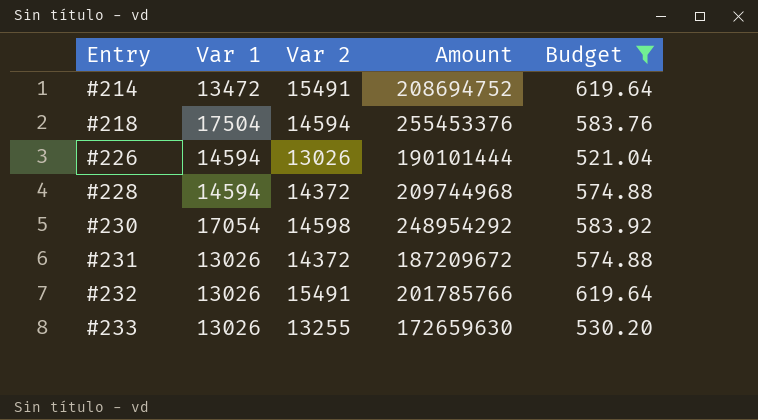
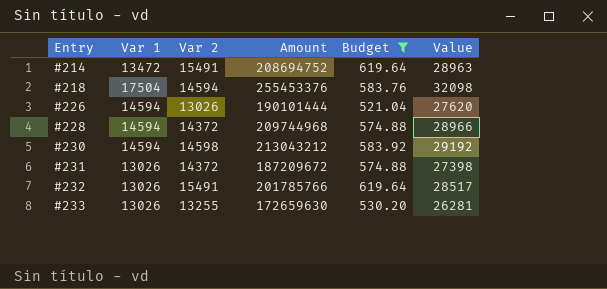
column Value | formula: none -> [Var 1] + [Var 2]
#230 | Var 1: 17054 -> 14594
#230 | Amount: 248954292 -> 213043212

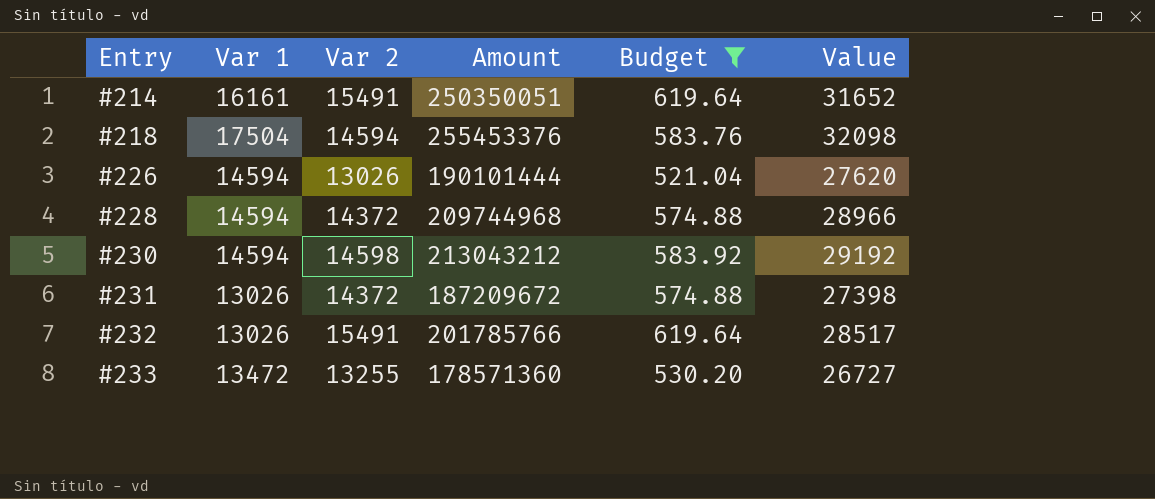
#214 | Var 1: 13472 -> 16161
#214 | Amount: 208694752 -> 250350051
#214 | Value: 28963 -> 31652
#233 | Var 1: 13026 -> 13472
#233 | Amount: 172659630 -> 178571360
#233 | Value: 26281 -> 26727

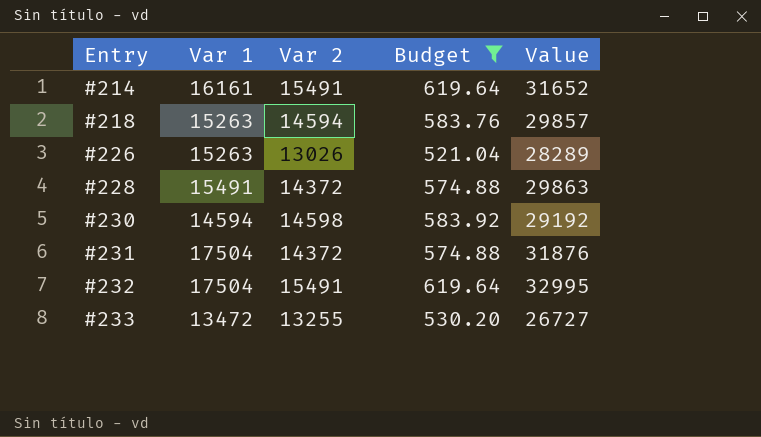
column Amount | formula: [Var 1] * [Var 2] -> none
#218 | Var 1: 17504 -> 15263
#218 | Value: 32098 -> 29857
#226 | Var 1: 14594 -> 15263
#226 | Value: 27620 -> 28289
#228 | Var 1: 14594 -> 15491
#228 | Value: 28966 -> 29863
#231 | Var 1: 13026 -> 17504
#231 | Value: 27398 -> 31876
#232 | Var 1: 13026 -> 17504
#232 | Value: 28517 -> 32995

